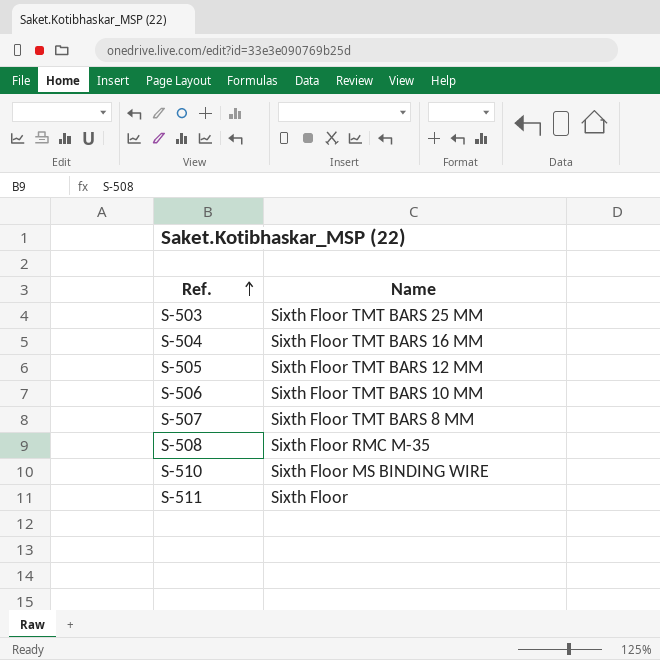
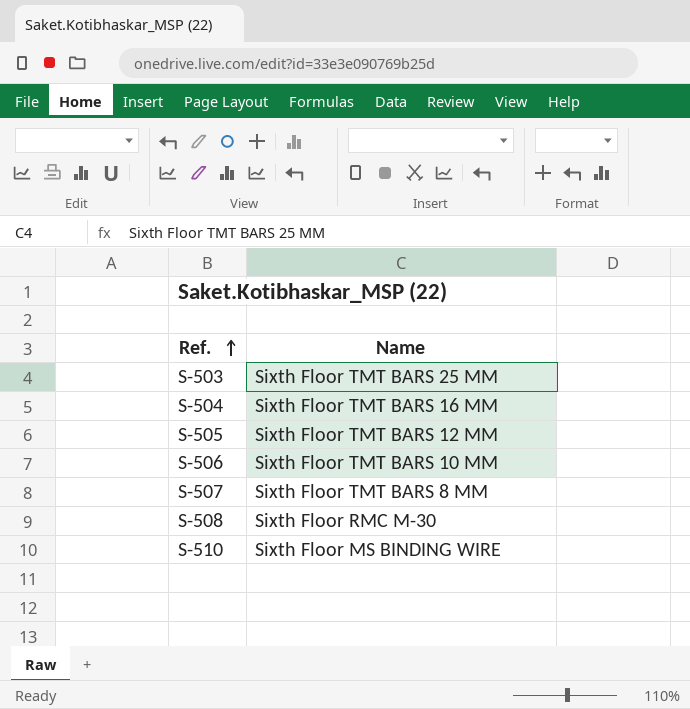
row S-511: Sixth Floor -> none
S-508 | Name: Sixth Floor RMC M-35 -> Sixth Floor RMC M-30

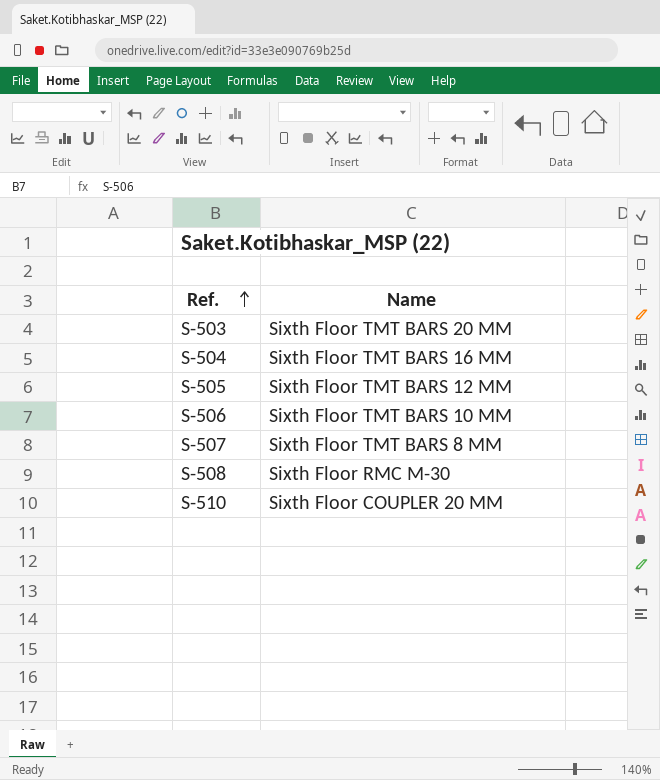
S-503 | Name: Sixth Floor TMT BARS 25 MM -> Sixth Floor TMT BARS 20 MM
S-510 | Name: Sixth Floor MS BINDING WIRE -> Sixth Floor COUPLER 20 MM

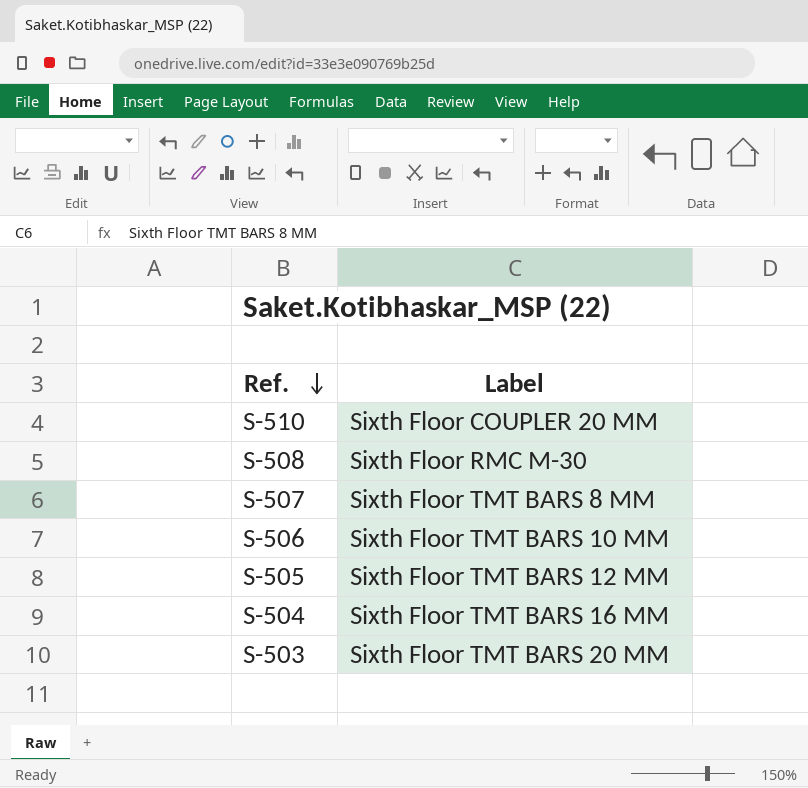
row order: Ref. ascending -> Ref. descending
column name: Name -> Label

